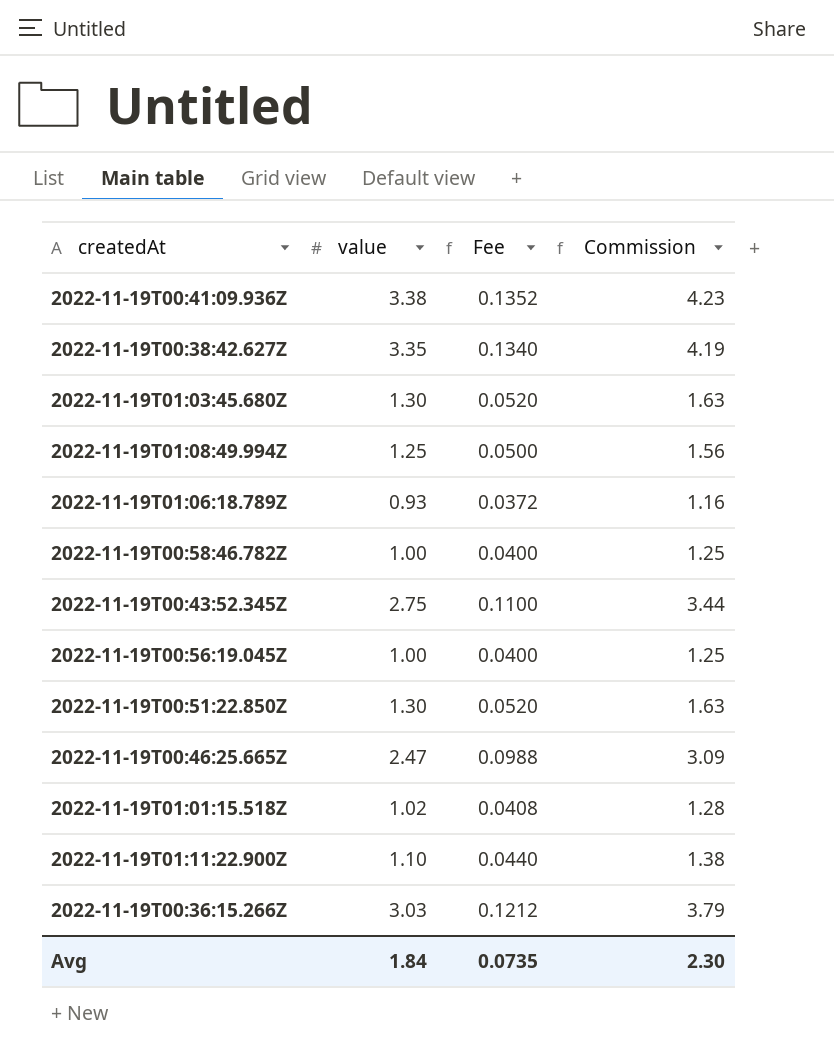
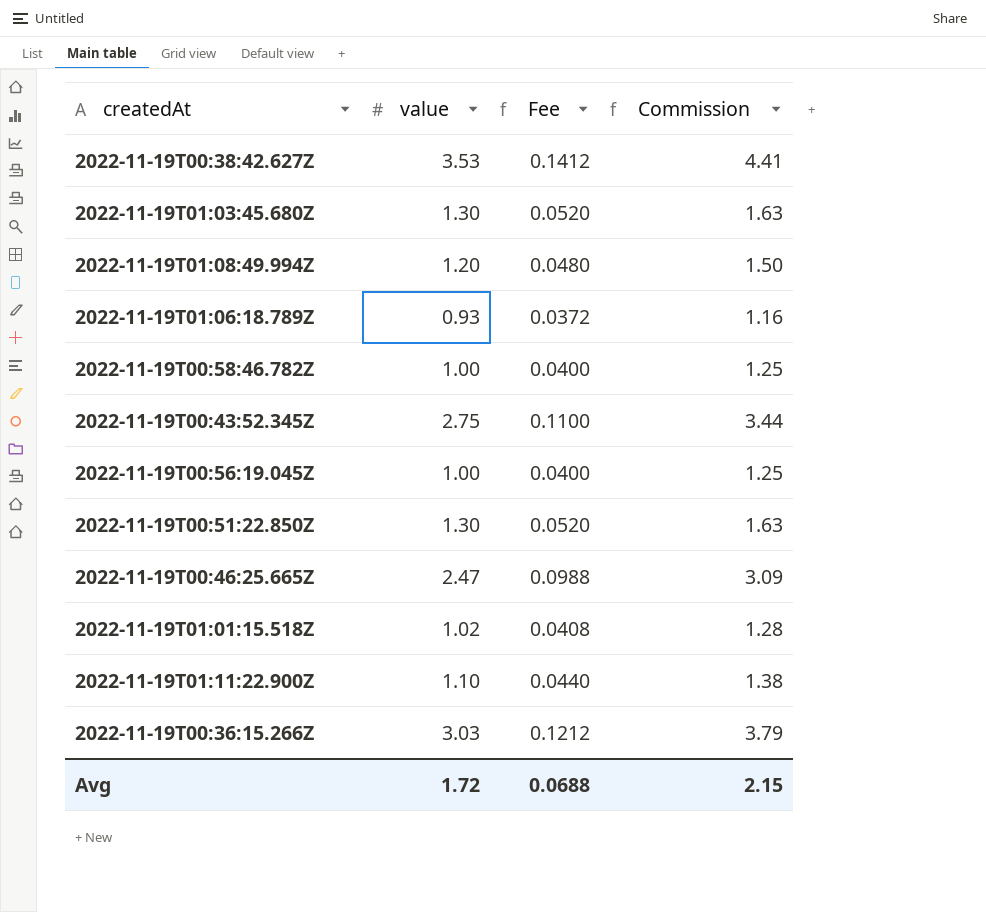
row 2022-11-19T00:41:09.936Z: 3.38 | 0.1352 | 4.23 -> none
2022-11-19T00:38:42.627Z | value: 3.35 -> 3.53
2022-11-19T00:38:42.627Z | Fee: 0.1340 -> 0.1412
2022-11-19T00:38:42.627Z | Commission: 4.19 -> 4.41
2022-11-19T01:08:49.994Z | value: 1.25 -> 1.20
2022-11-19T01:08:49.994Z | Fee: 0.0500 -> 0.0480
2022-11-19T01:08:49.994Z | Commission: 1.56 -> 1.50
Avg | value: 1.84 -> 1.72
Avg | Fee: 0.0735 -> 0.0688
Avg | Commission: 2.30 -> 2.15

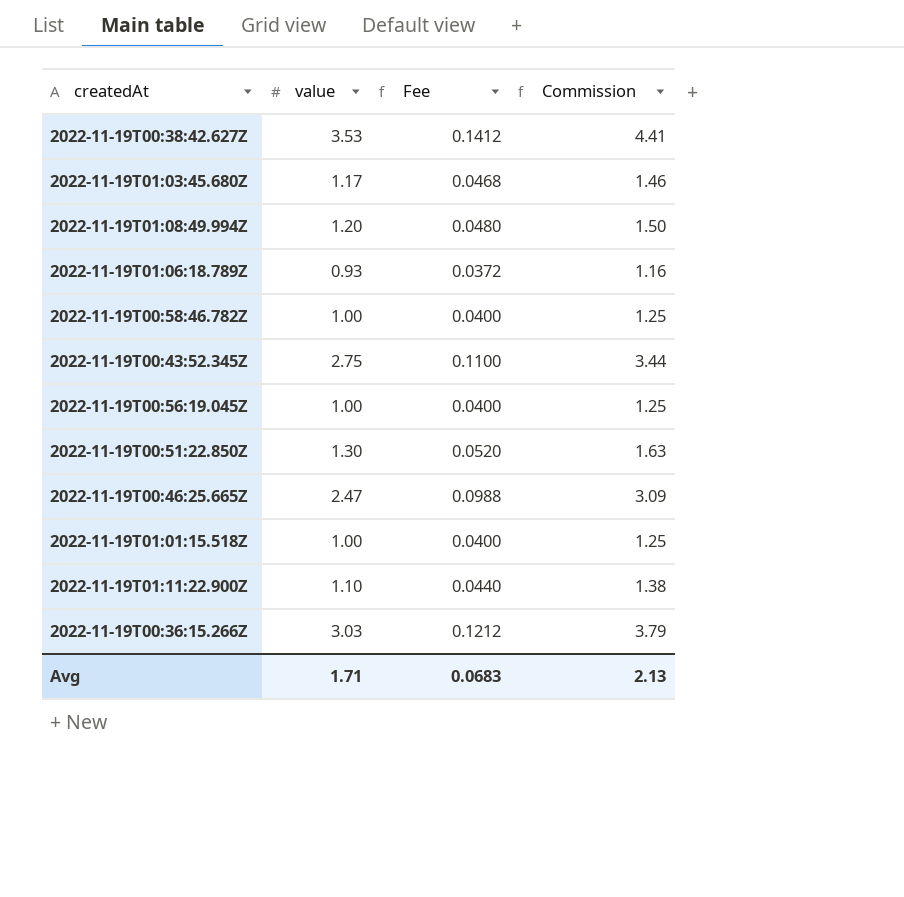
2022-11-19T01:03:45.680Z | value: 1.30 -> 1.17
2022-11-19T01:03:45.680Z | Fee: 0.0520 -> 0.0468
2022-11-19T01:03:45.680Z | Commission: 1.63 -> 1.46
2022-11-19T01:01:15.518Z | value: 1.02 -> 1.00
2022-11-19T01:01:15.518Z | Fee: 0.0408 -> 0.0400
2022-11-19T01:01:15.518Z | Commission: 1.28 -> 1.25
Avg | value: 1.72 -> 1.71
Avg | Fee: 0.0688 -> 0.0683
Avg | Commission: 2.15 -> 2.13

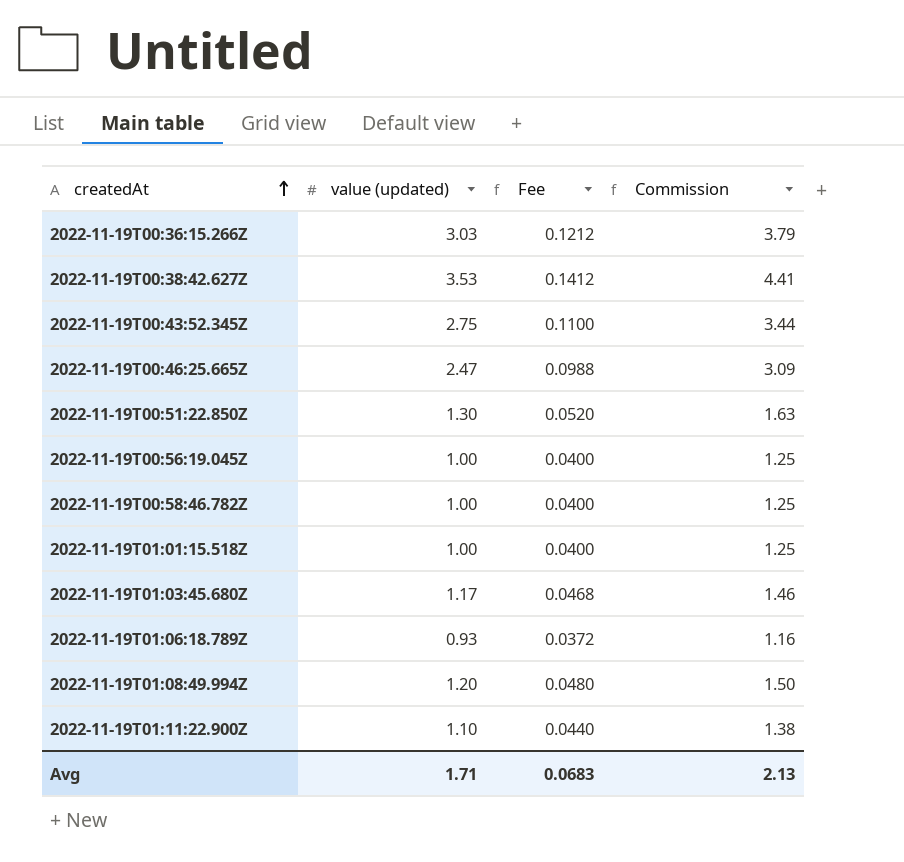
row order: none -> createdAt ascending
column name: value -> value (updated)

